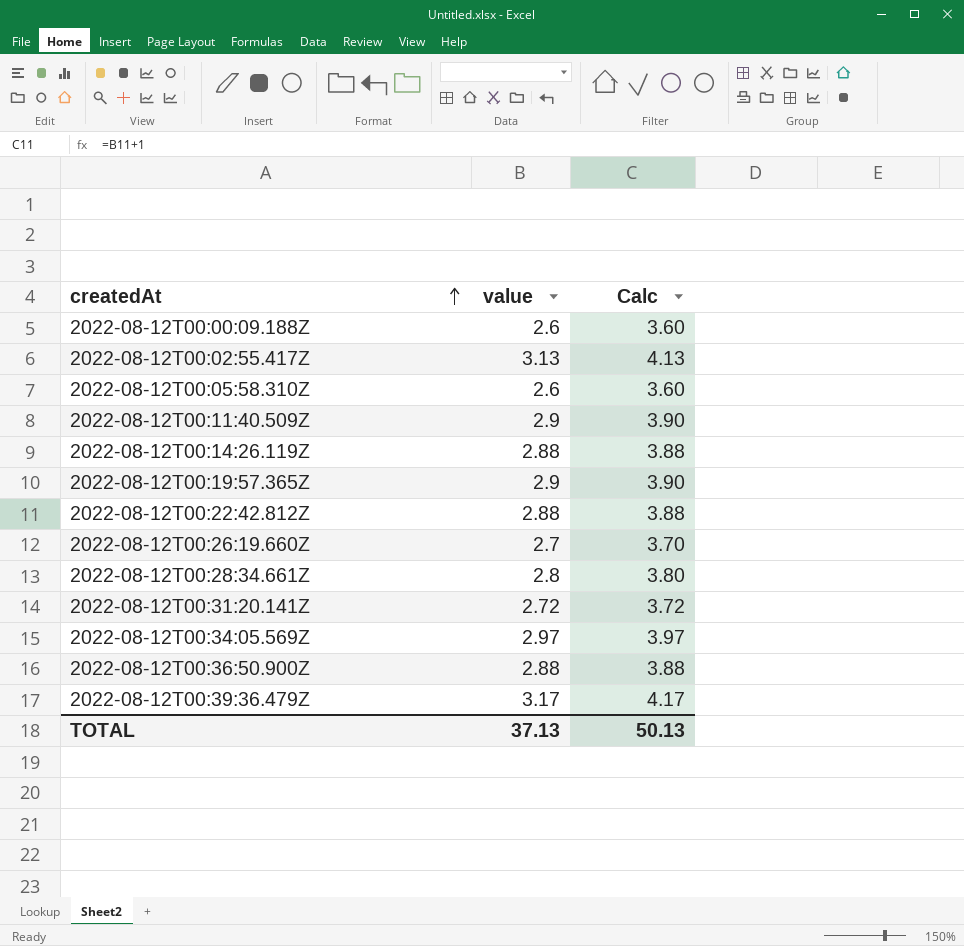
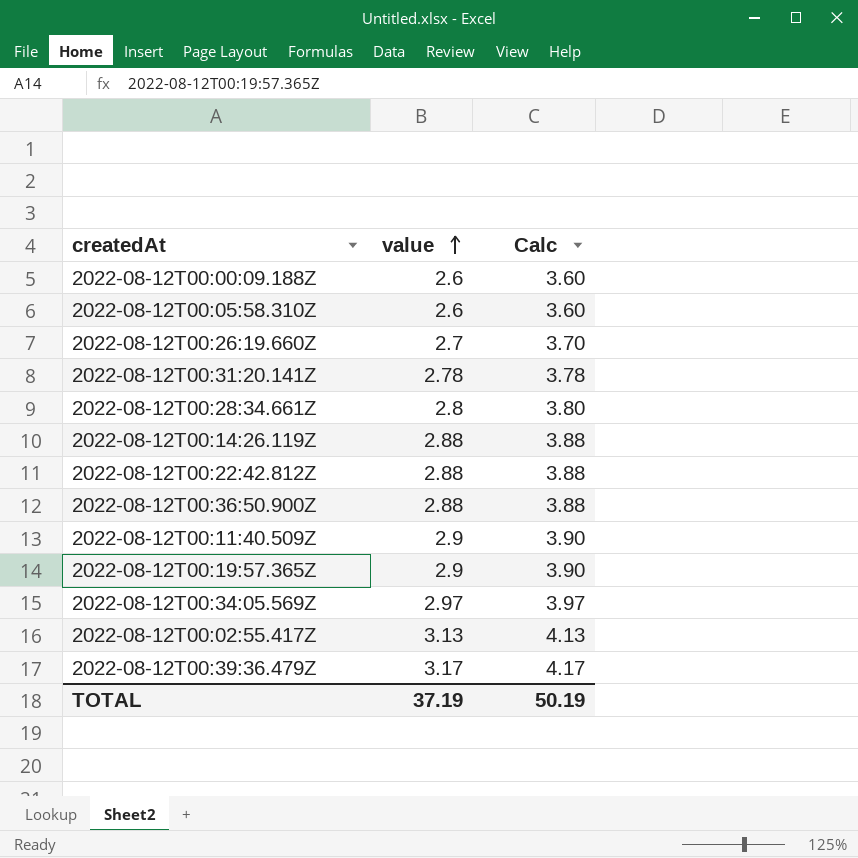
row order: createdAt ascending -> value ascending
2022-08-12T00:31:20.141Z | value: 2.72 -> 2.78
2022-08-12T00:31:20.141Z | Calc: 3.72 -> 3.78
TOTAL | value: 37.13 -> 37.19
TOTAL | Calc: 50.13 -> 50.19

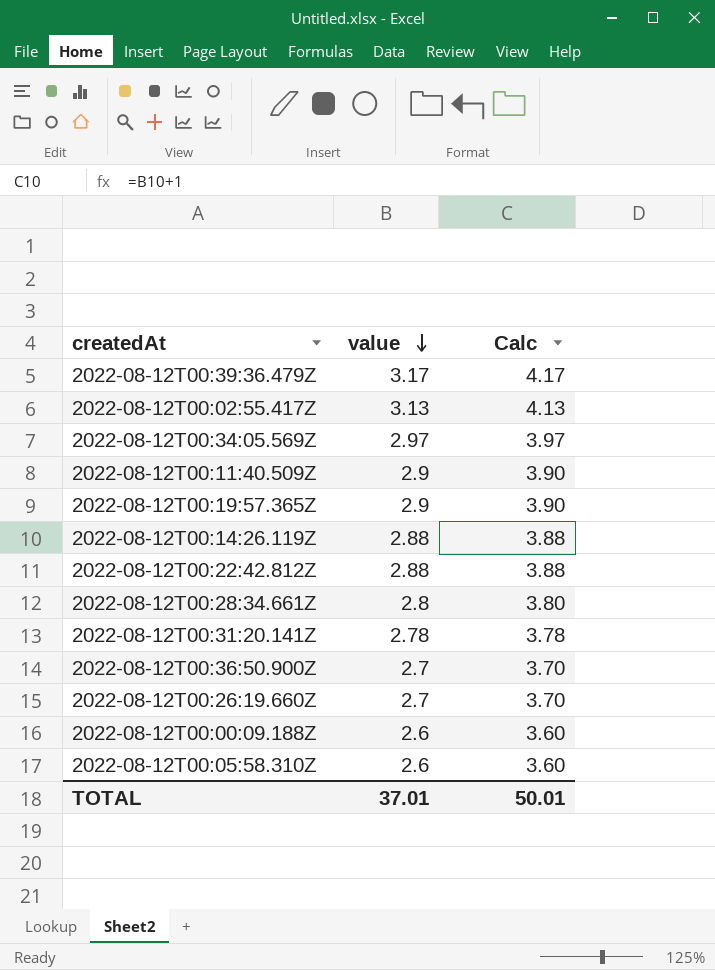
row order: value ascending -> value descending
2022-08-12T00:36:50.900Z | value: 2.88 -> 2.7
2022-08-12T00:36:50.900Z | Calc: 3.88 -> 3.70
TOTAL | value: 37.19 -> 37.01
TOTAL | Calc: 50.19 -> 50.01

